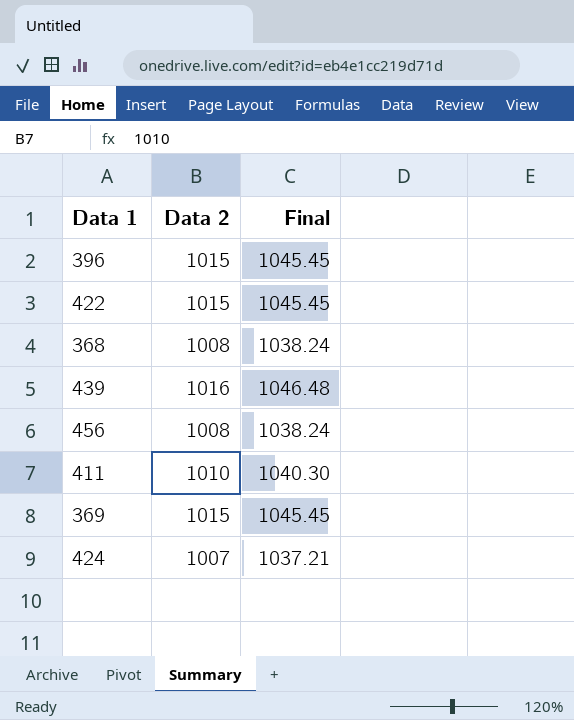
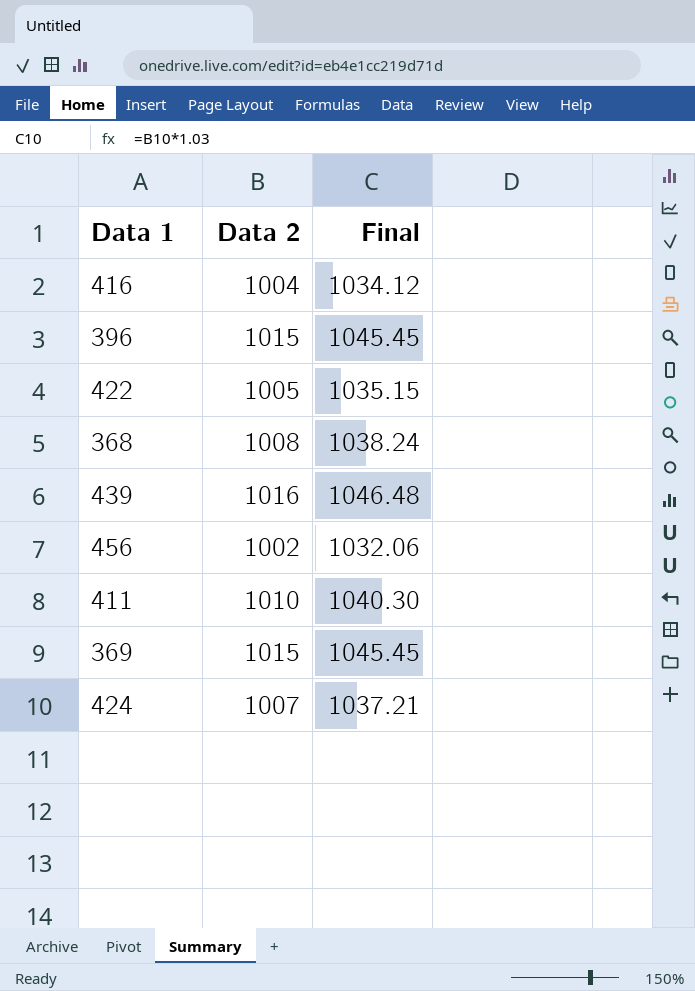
row 416: none -> 1004 | 1034.12
422 | Data 2: 1015 -> 1005
422 | Final: 1045.45 -> 1035.15
456 | Data 2: 1008 -> 1002
456 | Final: 1038.24 -> 1032.06

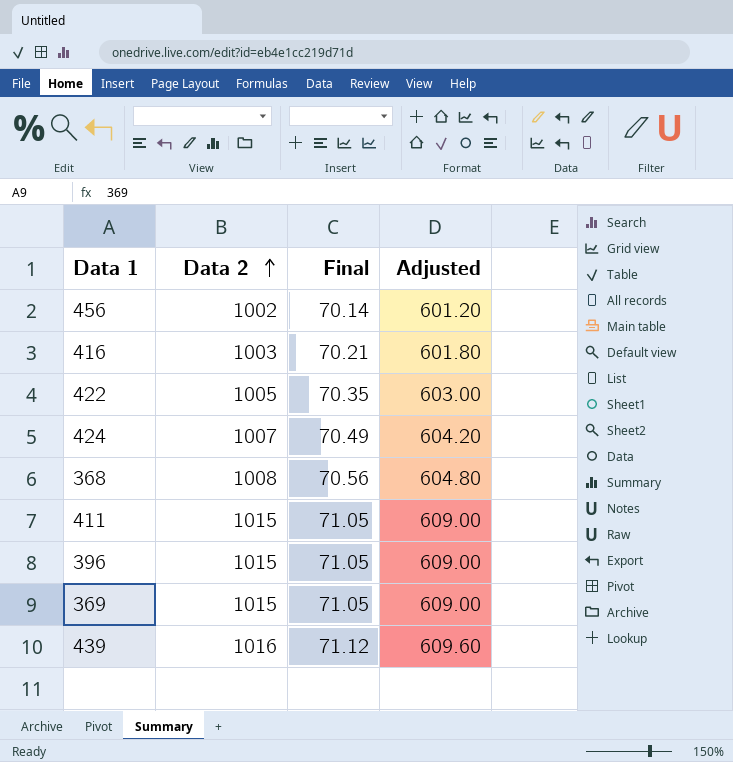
row order: none -> Data 2 ascending
column Final | formula: [Data 2] * 1.03 -> [Data 2] * 0.07
column Adjusted | formula: none -> [Data 2] * 0.6
416 | Data 2: 1004 -> 1003
411 | Data 2: 1010 -> 1015

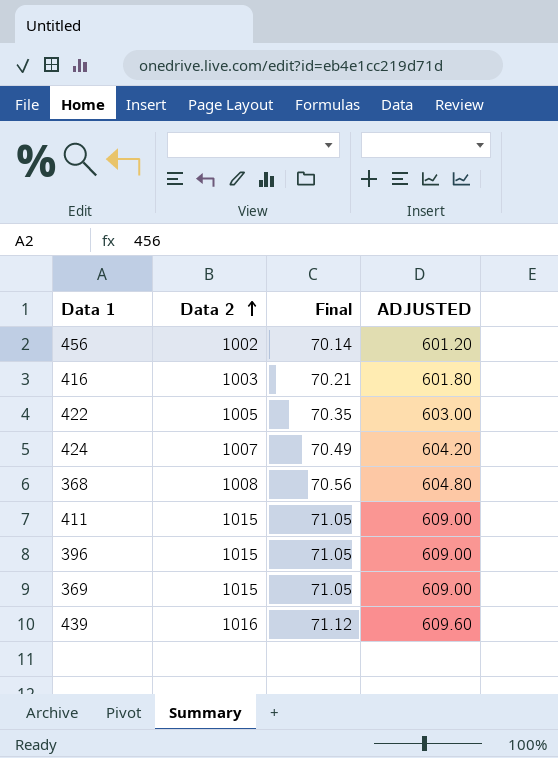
column name: Adjusted -> ADJUSTED

